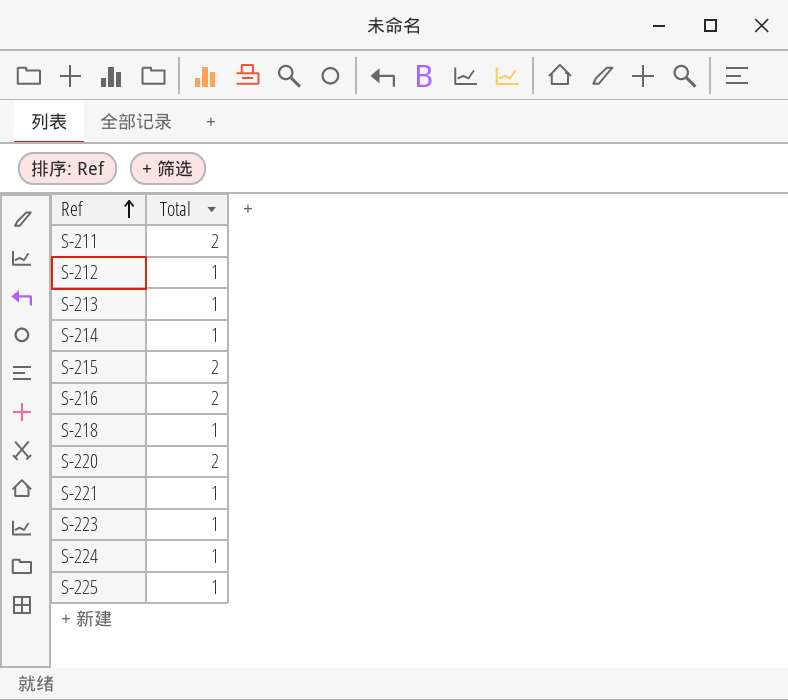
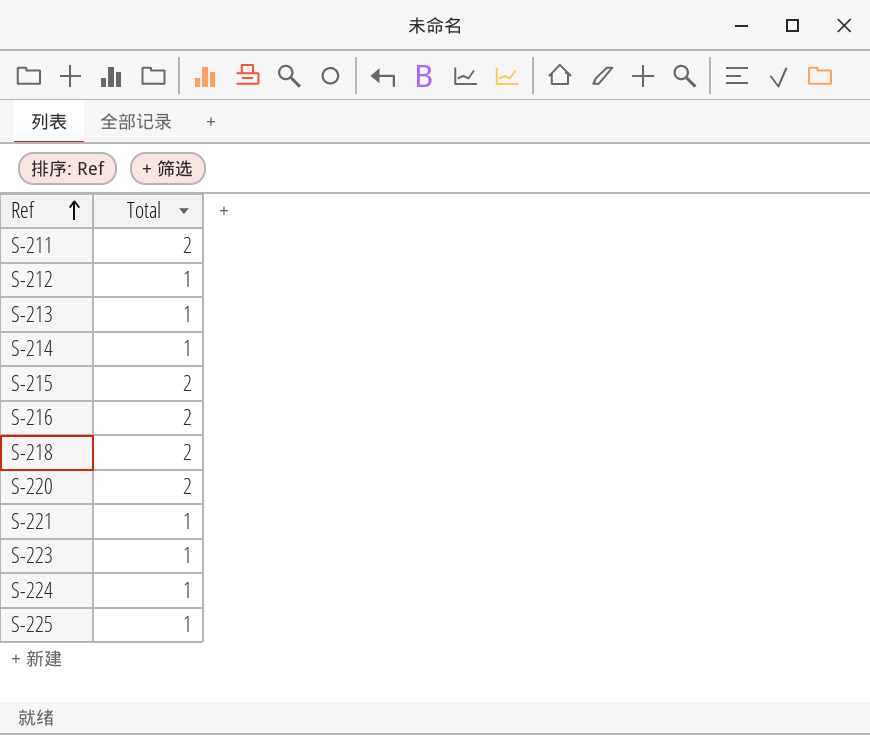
S-218 | Total: 1 -> 2

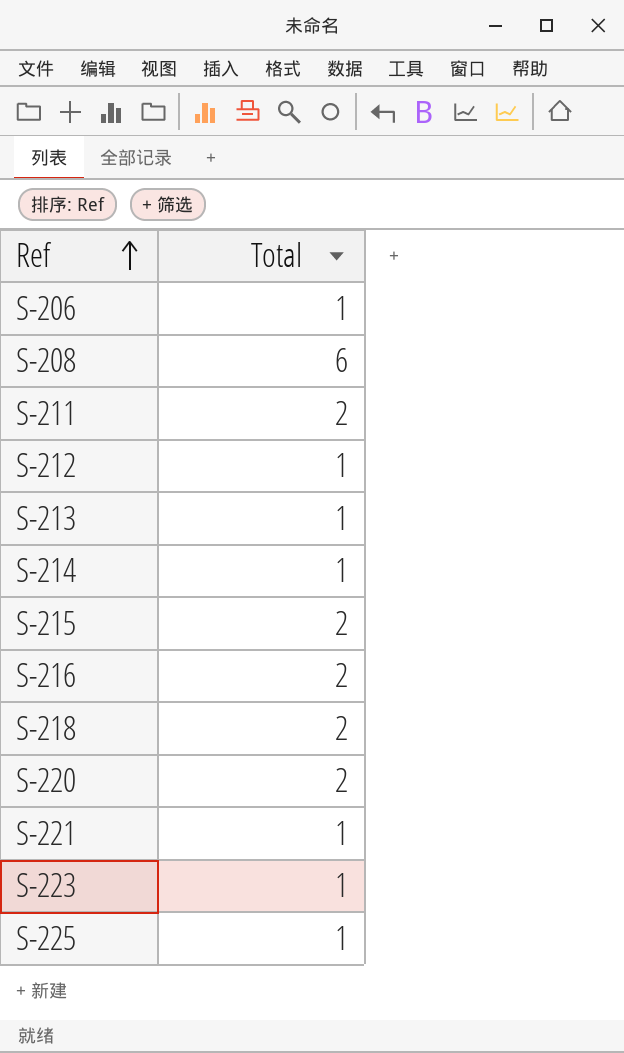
row S-224: 1 -> none
row S-206: none -> 1
row S-208: none -> 6

